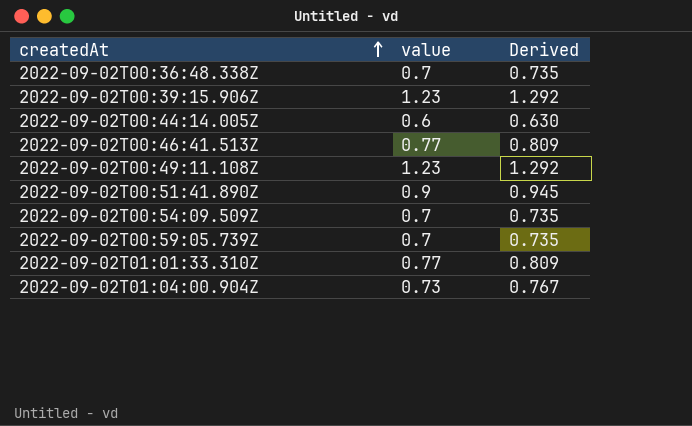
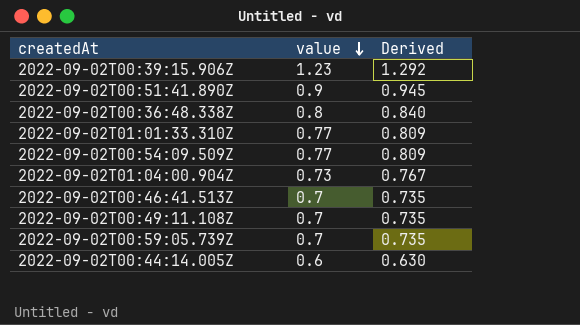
row order: createdAt ascending -> value descending
2022-09-02T00:36:48.338Z | value: 0.7 -> 0.8
2022-09-02T00:36:48.338Z | Derived: 0.735 -> 0.840
2022-09-02T00:54:09.509Z | value: 0.7 -> 0.77
2022-09-02T00:54:09.509Z | Derived: 0.735 -> 0.809
2022-09-02T00:46:41.513Z | value: 0.77 -> 0.7
2022-09-02T00:46:41.513Z | Derived: 0.809 -> 0.735
2022-09-02T00:49:11.108Z | value: 1.23 -> 0.7
2022-09-02T00:49:11.108Z | Derived: 1.292 -> 0.735

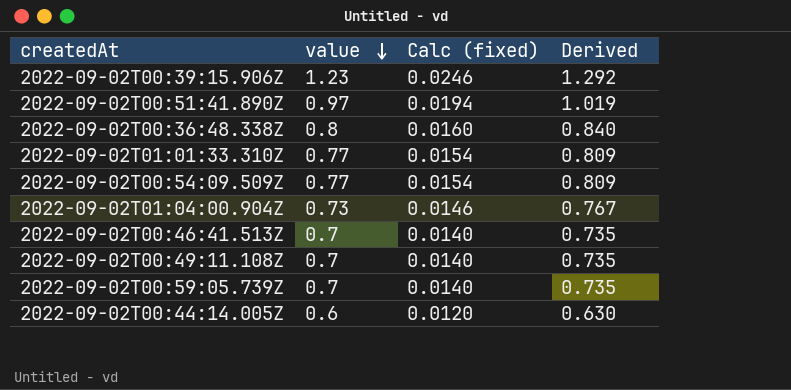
column Calc (fixed) | formula: none -> [value] * 0.02
2022-09-02T00:51:41.890Z | value: 0.9 -> 0.97
2022-09-02T00:51:41.890Z | Derived: 0.945 -> 1.019

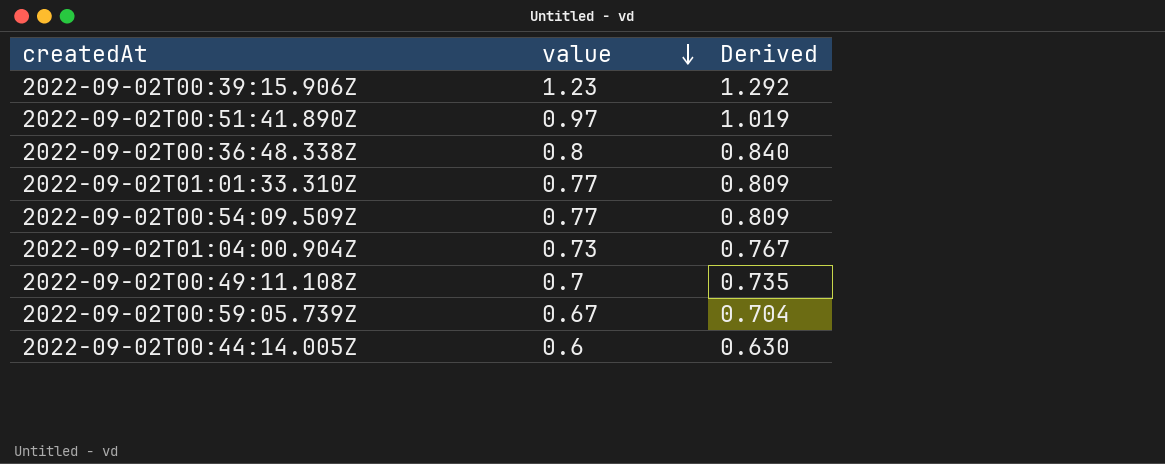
column Calc (fixed) | formula: [value] * 0.02 -> none
row 2022-09-02T00:46:41.513Z: 0.7 | 0.0140 | 0.735 -> none
2022-09-02T00:59:05.739Z | value: 0.7 -> 0.67
2022-09-02T00:59:05.739Z | Derived: 0.735 -> 0.704

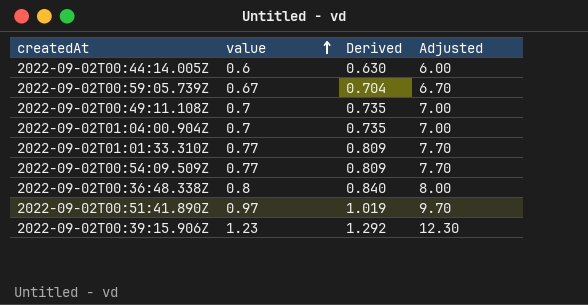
row order: value descending -> value ascending
column Adjusted | formula: none -> [value] * 10
2022-09-02T01:04:00.904Z | value: 0.73 -> 0.7
2022-09-02T01:04:00.904Z | Derived: 0.767 -> 0.735

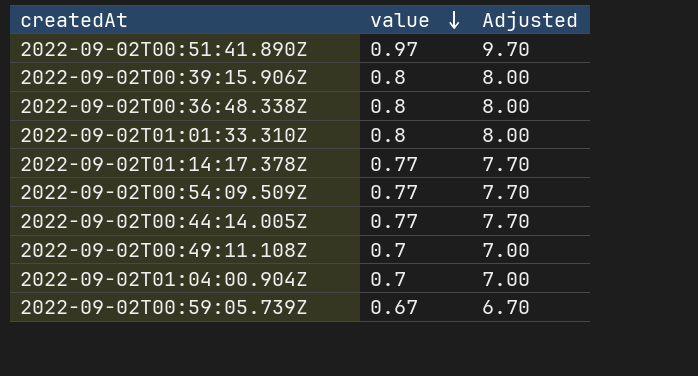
row order: value ascending -> value descending
column Derived | formula: [value] * 1.05 -> none
2022-09-02T00:39:15.906Z | value: 1.23 -> 0.8
2022-09-02T00:39:15.906Z | Adjusted: 12.30 -> 8.00
2022-09-02T01:01:33.310Z | value: 0.77 -> 0.8
2022-09-02T01:01:33.310Z | Adjusted: 7.70 -> 8.00
row 2022-09-02T01:14:17.378Z: none -> 0.77 | 7.70
2022-09-02T00:44:14.005Z | value: 0.6 -> 0.77
2022-09-02T00:44:14.005Z | Adjusted: 6.00 -> 7.70

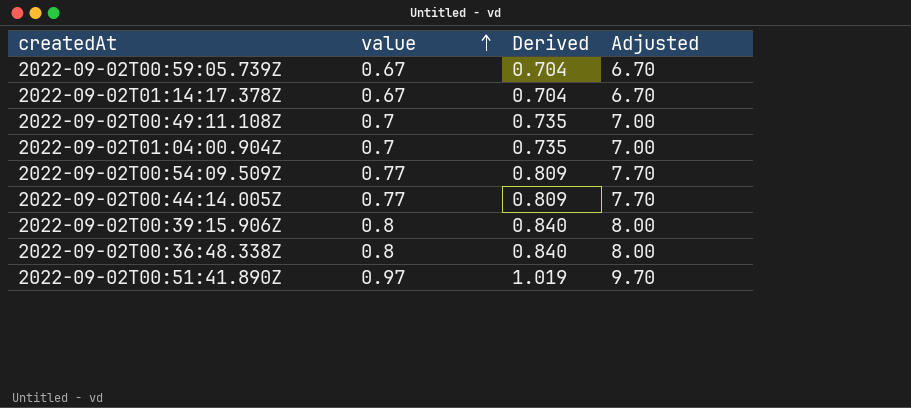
row order: value descending -> value ascending
column Derived | formula: none -> [value] * 1.05
row 2022-09-02T01:01:33.310Z: 0.8 | 8.00 -> none
2022-09-02T01:14:17.378Z | value: 0.77 -> 0.67
2022-09-02T01:14:17.378Z | Adjusted: 7.70 -> 6.70

